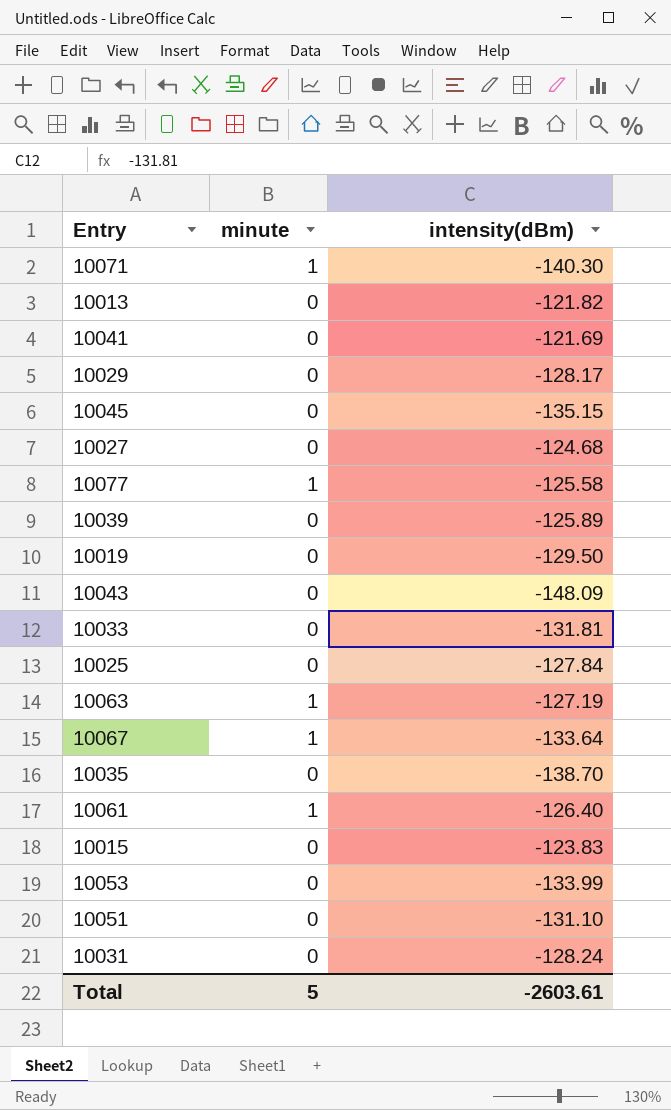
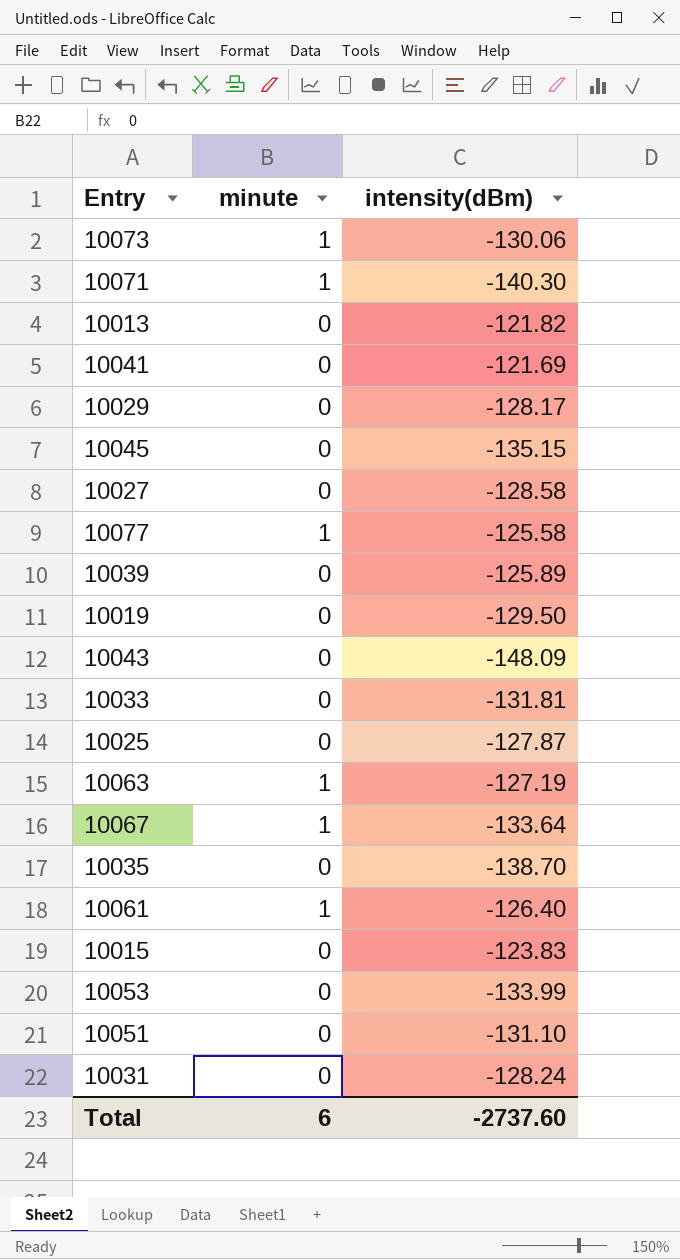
row 10073: none -> 1 | -130.06
10027 | intensity(dBm): -124.68 -> -128.58
10025 | intensity(dBm): -127.84 -> -127.87
Total | minute: 5 -> 6
Total | intensity(dBm): -2603.61 -> -2737.60

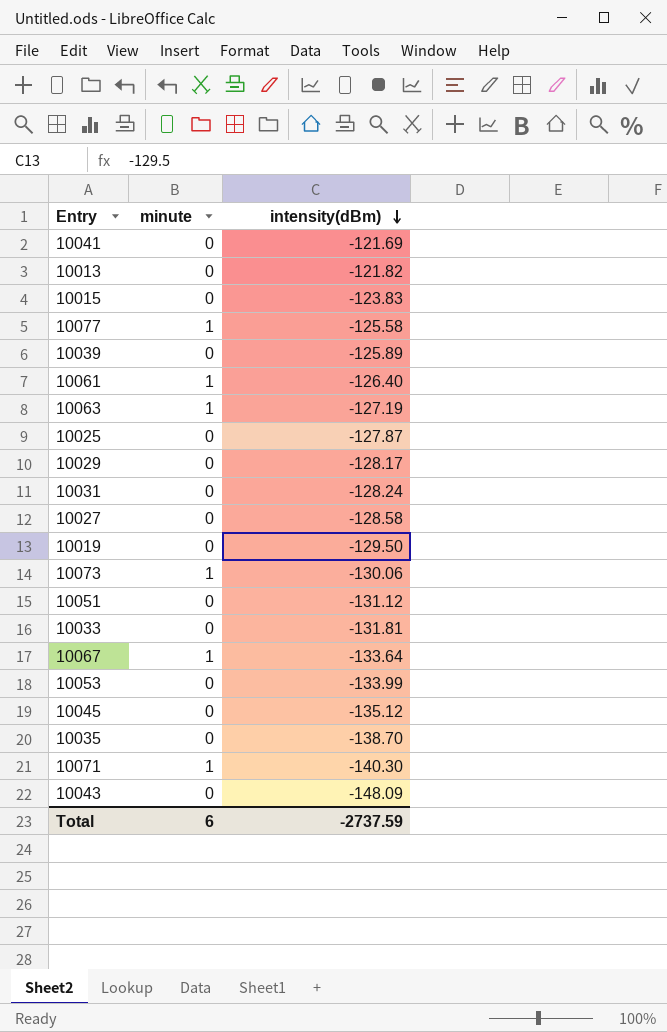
row order: none -> intensity(dBm) descending
10051 | intensity(dBm): -131.10 -> -131.12
10045 | intensity(dBm): -135.15 -> -135.12
Total | intensity(dBm): -2737.60 -> -2737.59

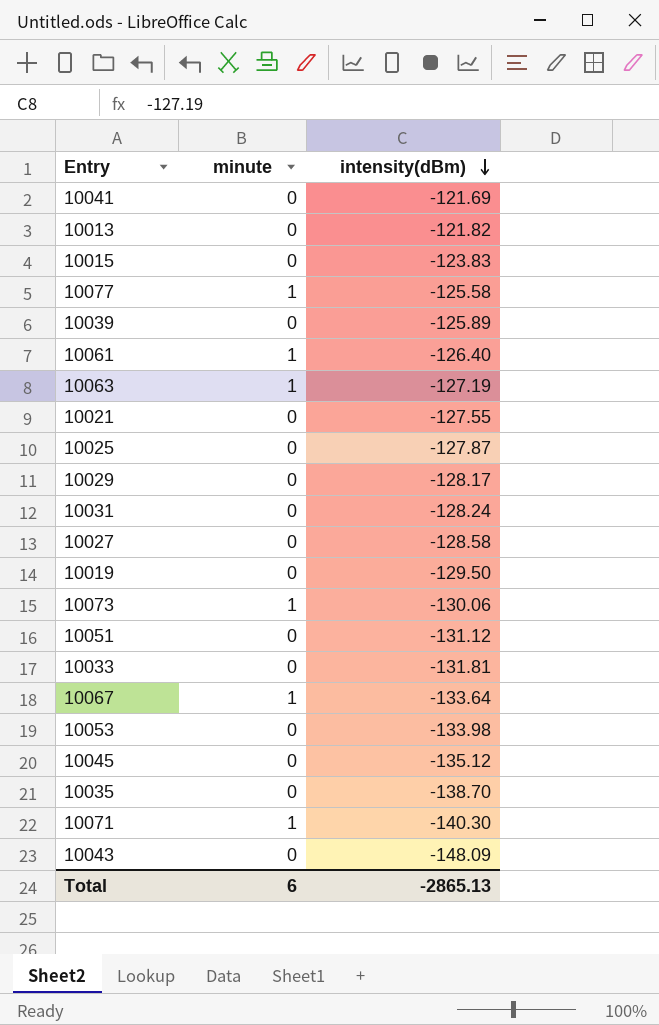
row 10021: none -> 0 | -127.55
10053 | intensity(dBm): -133.99 -> -133.98
Total | intensity(dBm): -2737.59 -> -2865.13

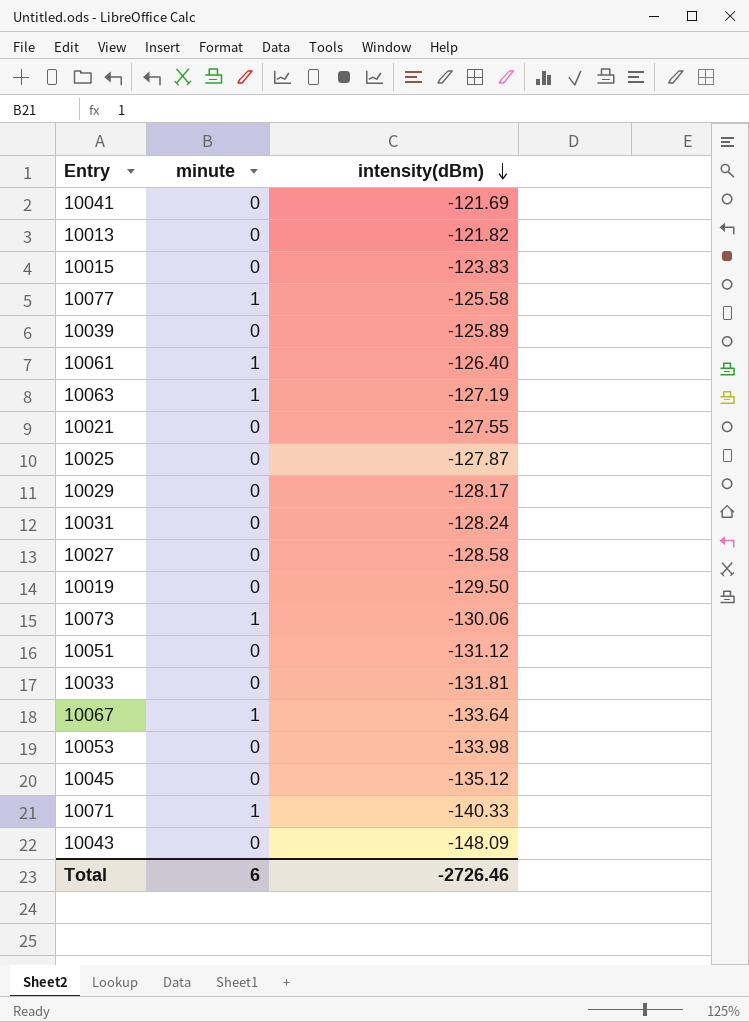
row 10035: 0 | -138.70 -> none
10071 | intensity(dBm): -140.30 -> -140.33
Total | intensity(dBm): -2865.13 -> -2726.46

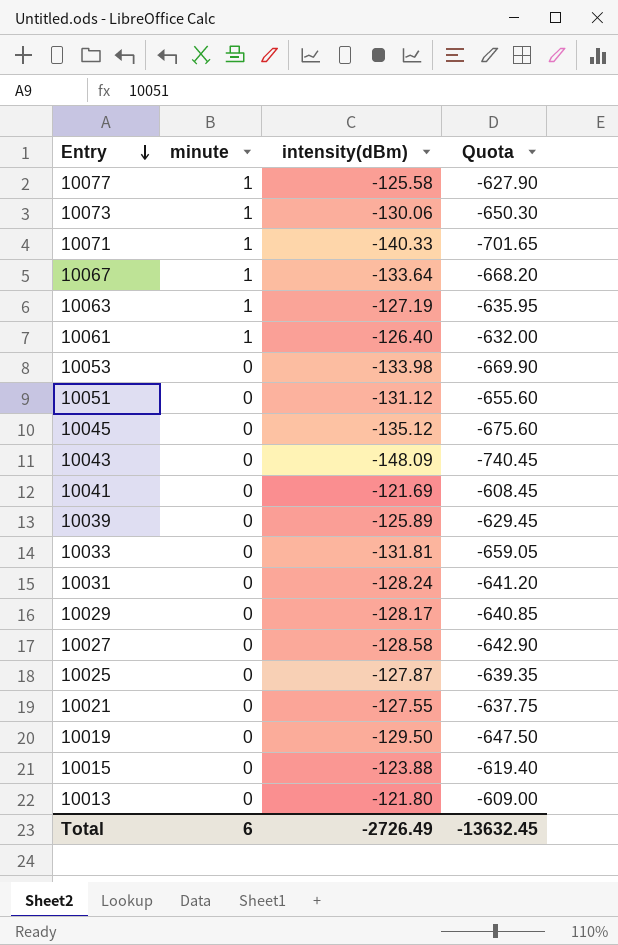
row order: intensity(dBm) descending -> Entry descending
column Quota | formula: none -> [intensity(dBm)] * 5
10015 | intensity(dBm): -123.83 -> -123.88
10013 | intensity(dBm): -121.82 -> -121.80
Total | intensity(dBm): -2726.46 -> -2726.49

